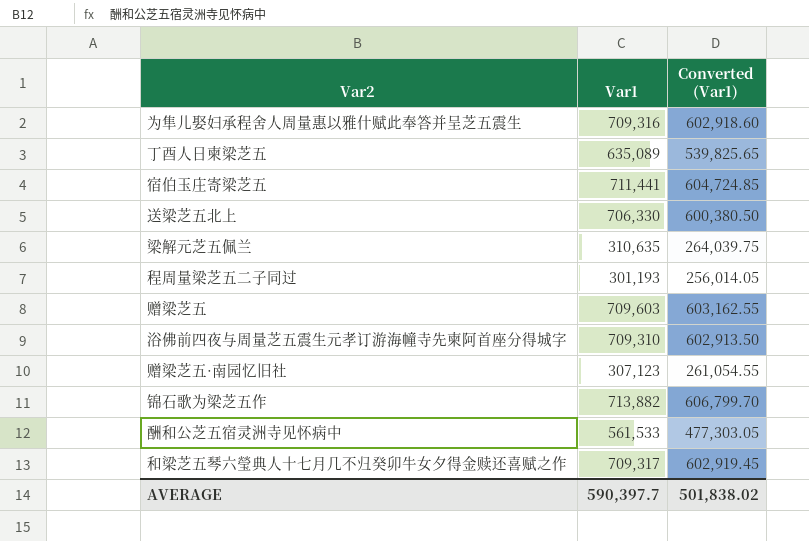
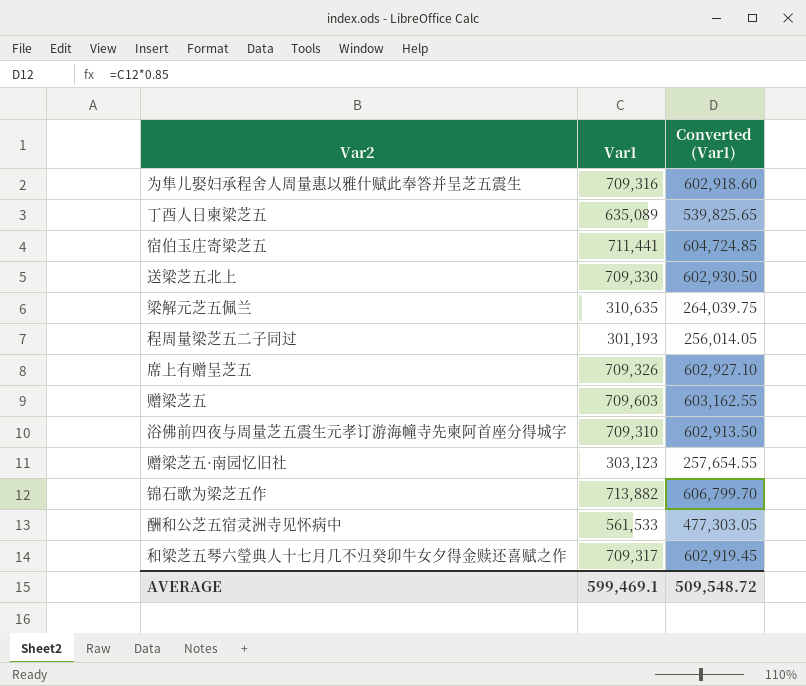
送梁芝五北上 | Var1: 706,330 -> 709,330
送梁芝五北上 | Converted (Var1): 600,380.50 -> 602,930.50
row 席上有赠呈芝五: none -> 709,326 | 602,927.10
赠梁芝五·南园忆旧社 | Var1: 307,123 -> 303,123
赠梁芝五·南园忆旧社 | Converted (Var1): 261,054.55 -> 257,654.55
AVERAGE | Var1: 590,397.7 -> 599,469.1
AVERAGE | Converted (Var1): 501,838.02 -> 509,548.72

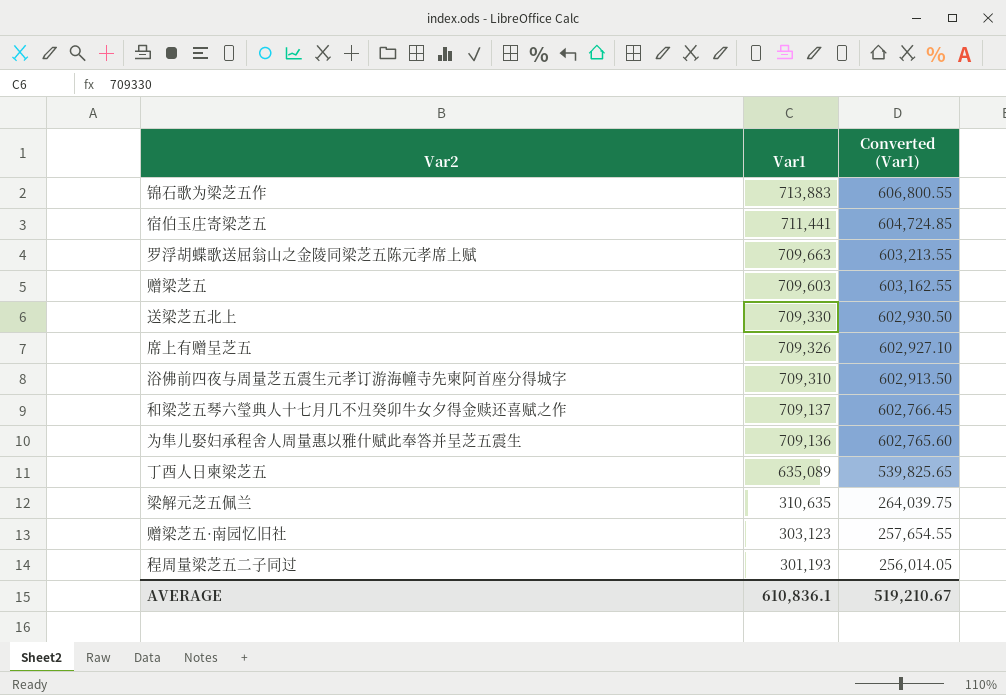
row order: none -> Var1 descending
row 酬和公芝五宿灵洲寺见怀病中: 561,533 | 477,303.05 -> none
锦石歌为梁芝五作 | Var1: 713,882 -> 713,883
锦石歌为梁芝五作 | Converted (Var1): 606,799.70 -> 606,800.55
row 罗浮胡蝶歌送屈翁山之金陵同梁芝五陈元孝席上赋: none -> 709,663 | 603,213.55
和梁芝五琴六瑩典人十七月几不归癸卯牛女夕得金赎还喜赋之作 | Var1: 709,317 -> 709,137
和梁芝五琴六瑩典人十七月几不归癸卯牛女夕得金赎还喜赋之作 | Converted (Var1): 602,919.45 -> 602,766.45
为隼儿娶妇承程舍人周量惠以雅什赋此奉答并呈芝五震生 | Var1: 709,316 -> 709,136
为隼儿娶妇承程舍人周量惠以雅什赋此奉答并呈芝五震生 | Converted (Var1): 602,918.60 -> 602,765.60
AVERAGE | Var1: 599,469.1 -> 610,836.1
AVERAGE | Converted (Var1): 509,548.72 -> 519,210.67

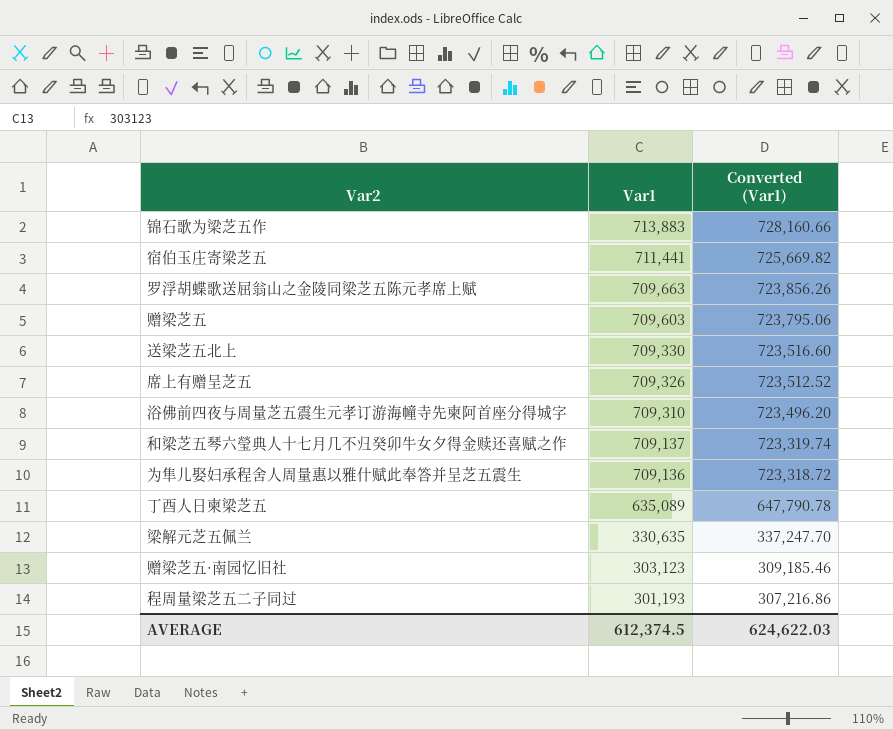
column Converted (Var1) | formula: [Var1] * 0.85 -> [Var1] * 1.02
梁解元芝五佩兰 | Var1: 310,635 -> 330,635
AVERAGE | Var1: 610,836.1 -> 612,374.5
AVERAGE | Converted (Var1): 519,210.67 -> 624,622.03

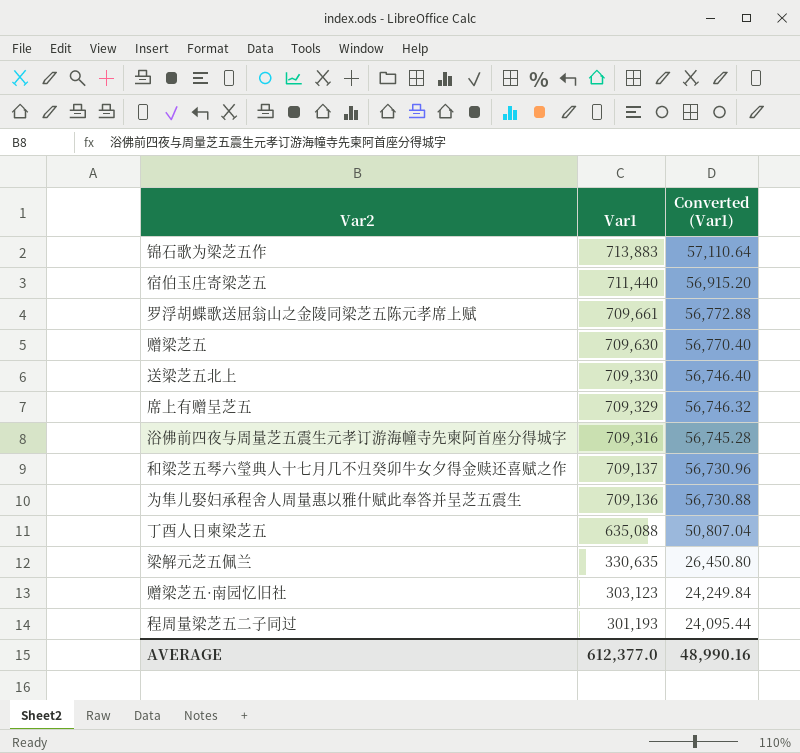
column Converted (Var1) | formula: [Var1] * 1.02 -> [Var1] * 0.08
宿伯玉庄寄梁芝五 | Var1: 711,441 -> 711,440
罗浮胡蝶歌送屈翁山之金陵同梁芝五陈元孝席上赋 | Var1: 709,663 -> 709,661
赠梁芝五 | Var1: 709,603 -> 709,630
席上有赠呈芝五 | Var1: 709,326 -> 709,329
浴佛前四夜与周量芝五震生元孝订游海幢寺先柬阿首座分得城字 | Var1: 709,310 -> 709,316
丁酉人日柬梁芝五 | Var1: 635,089 -> 635,088
AVERAGE | Var1: 612,374.5 -> 612,377.0
AVERAGE | Converted (Var1): 624,622.03 -> 48,990.16

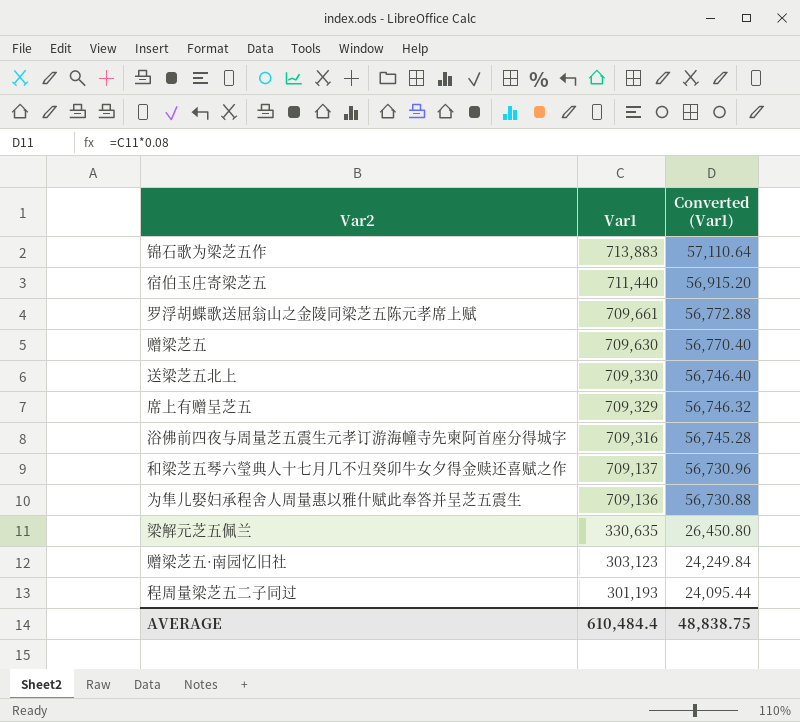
row 丁酉人日柬梁芝五: 635,088 | 50,807.04 -> none
AVERAGE | Var1: 612,377.0 -> 610,484.4
AVERAGE | Converted (Var1): 48,990.16 -> 48,838.75

